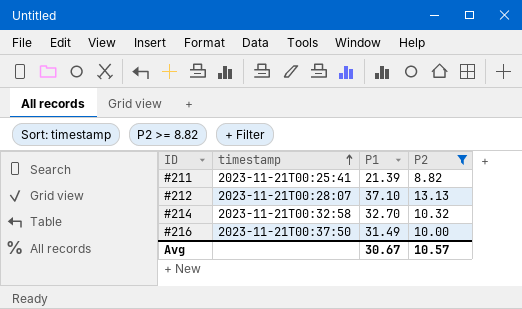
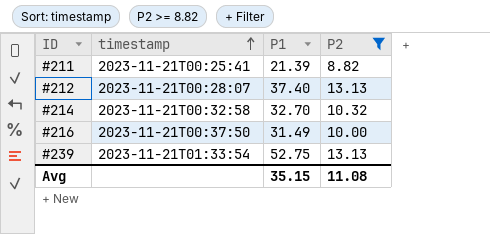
#212 | P1: 37.10 -> 37.40
row #239: none -> 2023-11-21T01:33:54 | 52.75 | 13.13
Avg | P1: 30.67 -> 35.15
Avg | P2: 10.57 -> 11.08

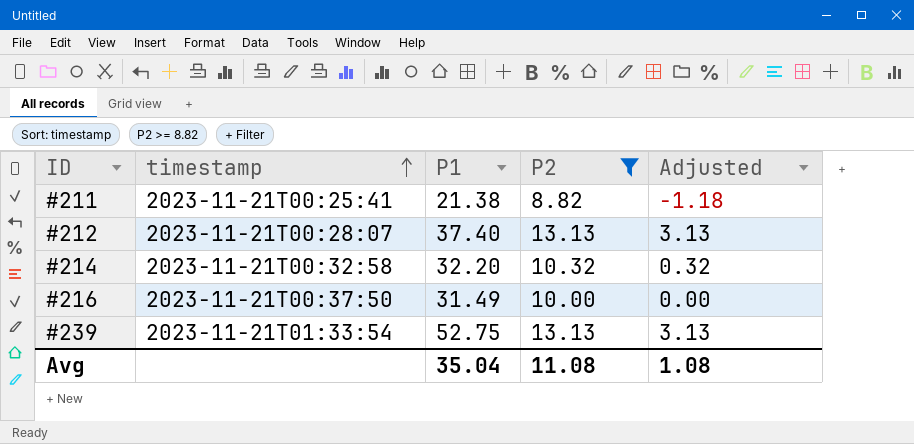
column Adjusted | formula: none -> [P2] - 10
#211 | P1: 21.39 -> 21.38
#214 | P1: 32.70 -> 32.20
Avg | P1: 35.15 -> 35.04

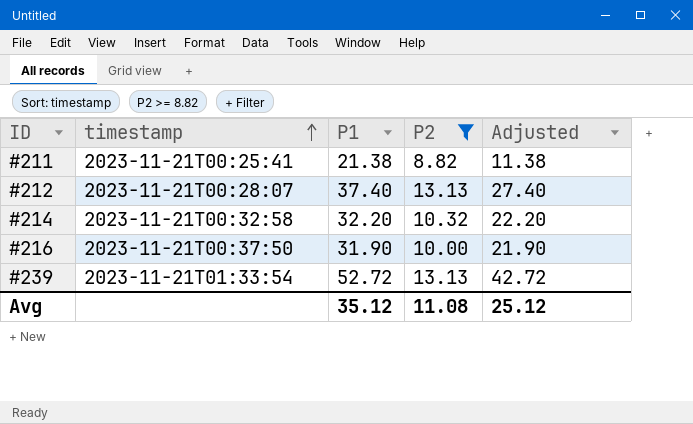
column Adjusted | formula: [P2] - 10 -> [P1] - 10
#216 | P1: 31.49 -> 31.90
#239 | P1: 52.75 -> 52.72
Avg | P1: 35.04 -> 35.12
Avg | Adjusted: 1.08 -> 25.12

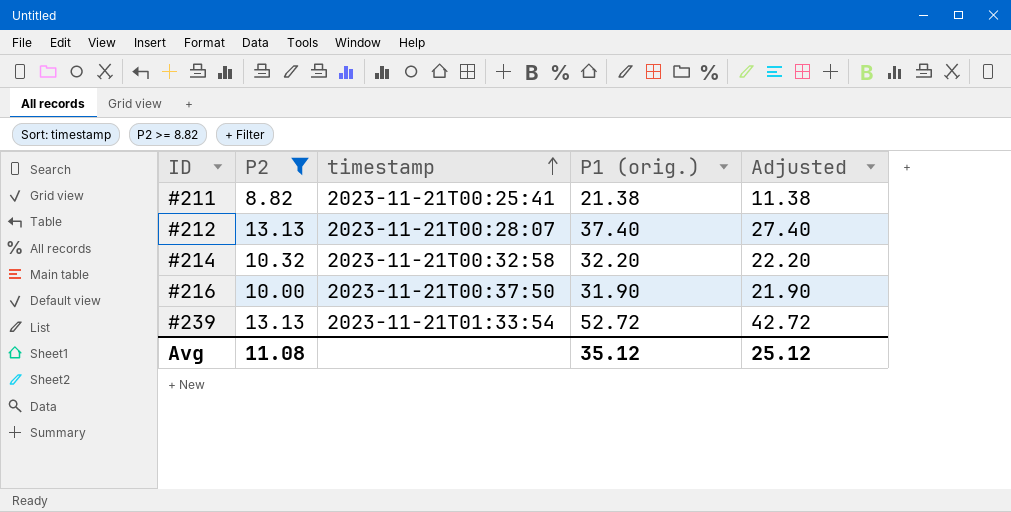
column P2 | position: 4 -> 2
column name: P1 -> P1 (orig.)

